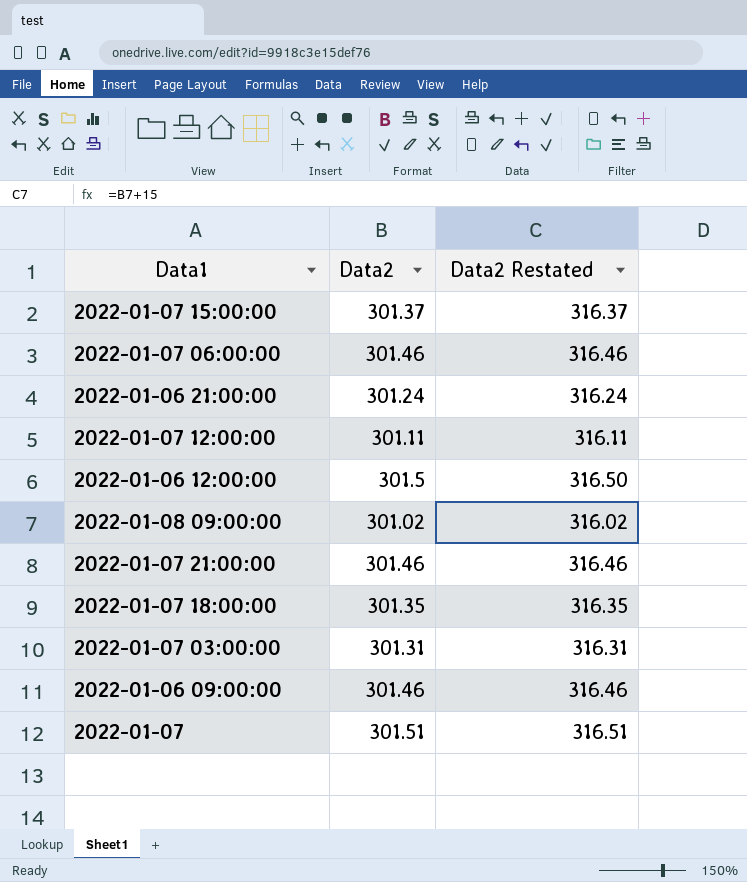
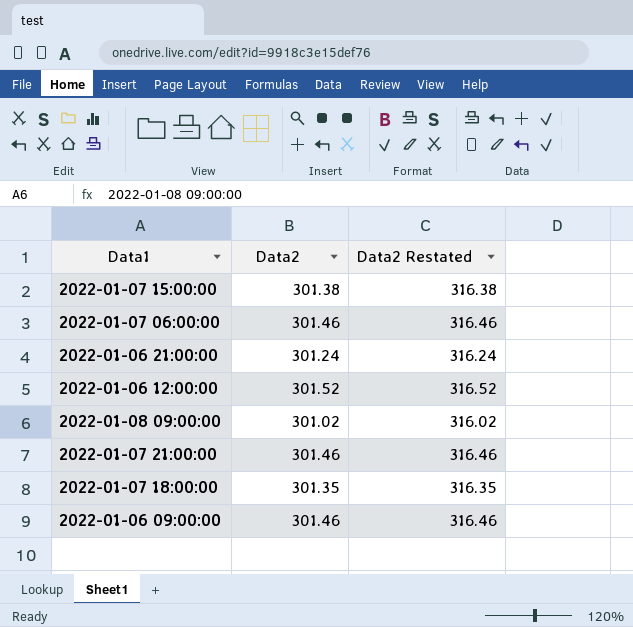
row 2022-01-07 12:00:00: 301.11 | 316.11 -> none
row 2022-01-07 03:00:00: 301.31 | 316.31 -> none
row 2022-01-07: 301.51 | 316.51 -> none
2022-01-07 15:00:00 | Data2: 301.37 -> 301.38
2022-01-07 15:00:00 | Data2 Restated: 316.37 -> 316.38
2022-01-06 12:00:00 | Data2: 301.5 -> 301.52
2022-01-06 12:00:00 | Data2 Restated: 316.50 -> 316.52

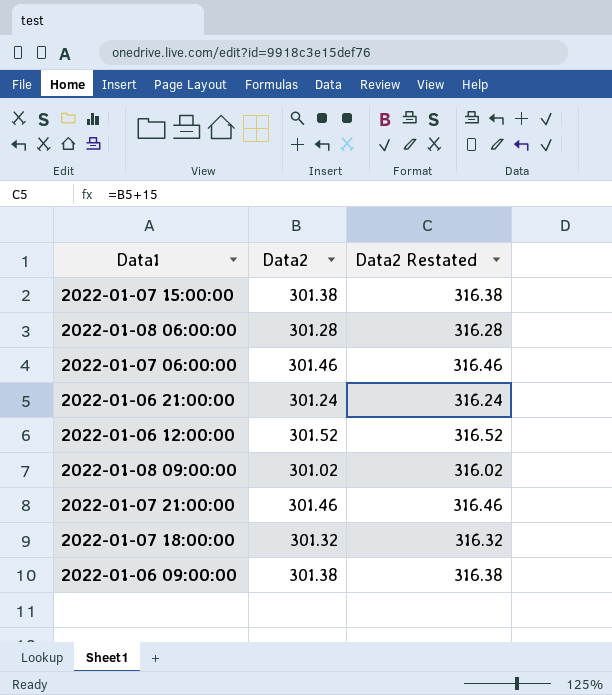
row 2022-01-08 06:00:00: none -> 301.28 | 316.28
2022-01-07 18:00:00 | Data2: 301.35 -> 301.32
2022-01-07 18:00:00 | Data2 Restated: 316.35 -> 316.32
2022-01-06 09:00:00 | Data2: 301.46 -> 301.38
2022-01-06 09:00:00 | Data2 Restated: 316.46 -> 316.38

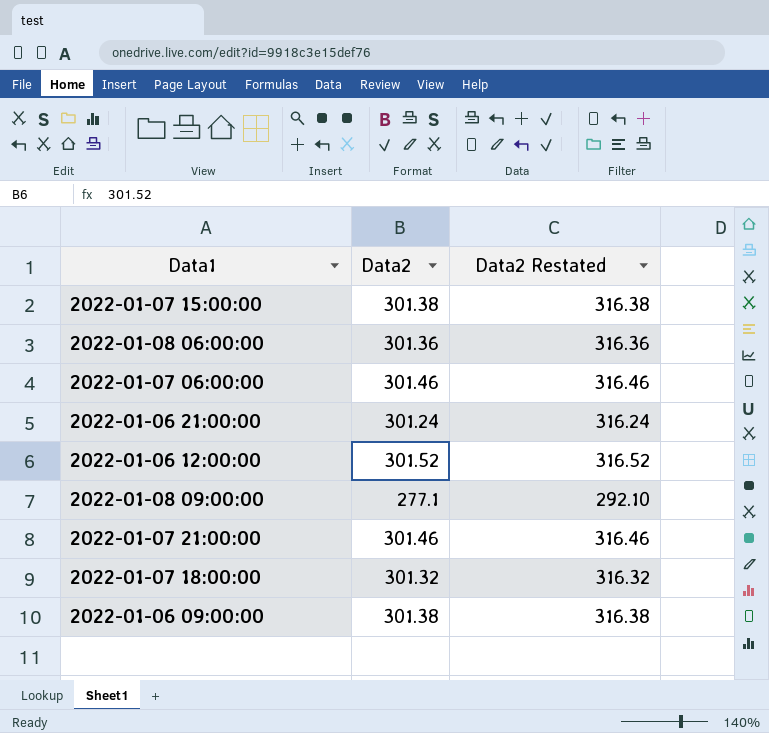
2022-01-08 06:00:00 | Data2: 301.28 -> 301.36
2022-01-08 06:00:00 | Data2 Restated: 316.28 -> 316.36
2022-01-08 09:00:00 | Data2: 301.02 -> 277.1
2022-01-08 09:00:00 | Data2 Restated: 316.02 -> 292.10

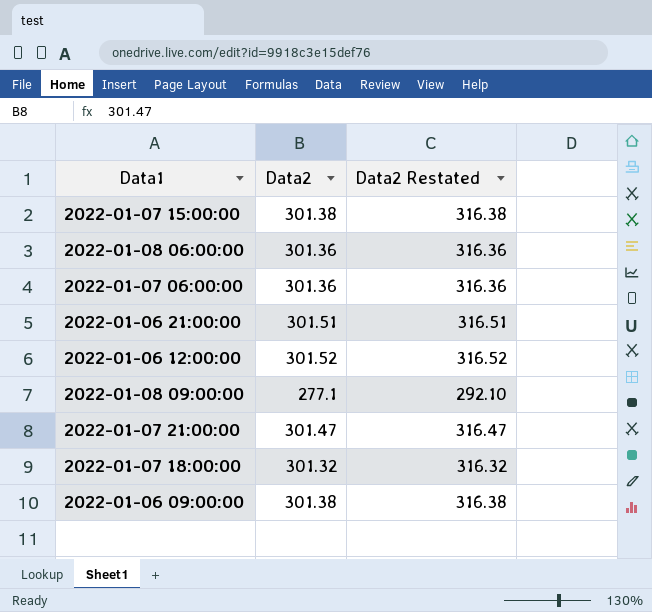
2022-01-07 06:00:00 | Data2: 301.46 -> 301.36
2022-01-07 06:00:00 | Data2 Restated: 316.46 -> 316.36
2022-01-06 21:00:00 | Data2: 301.24 -> 301.51
2022-01-06 21:00:00 | Data2 Restated: 316.24 -> 316.51
2022-01-07 21:00:00 | Data2: 301.46 -> 301.47
2022-01-07 21:00:00 | Data2 Restated: 316.46 -> 316.47

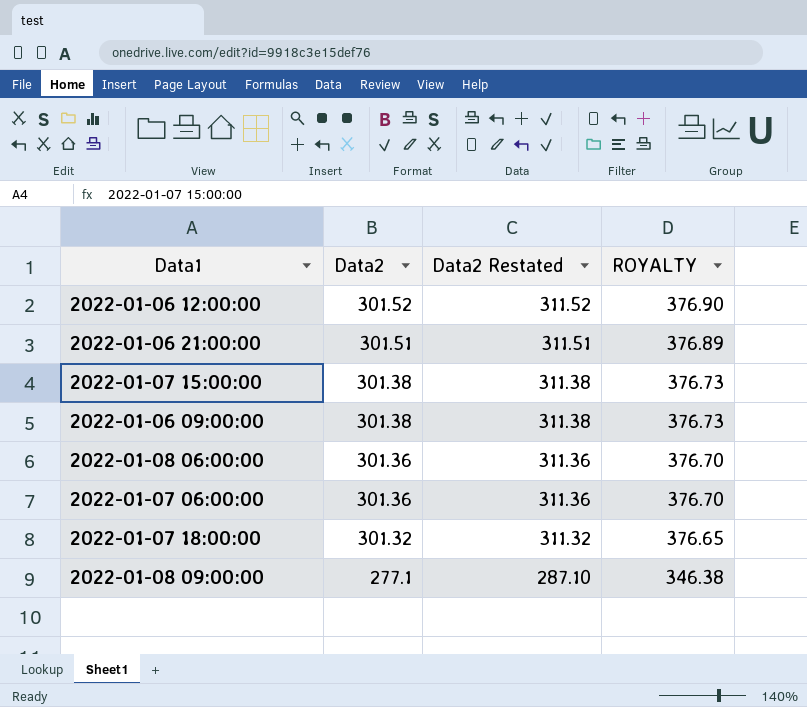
row order: none -> Data2 descending
column Data2 Restated | formula: [Data2] + 15 -> [Data2] + 10
column ROYALTY | formula: none -> [Data2] * 1.25
row 2022-01-07 21:00:00: 301.47 | 316.47 -> none

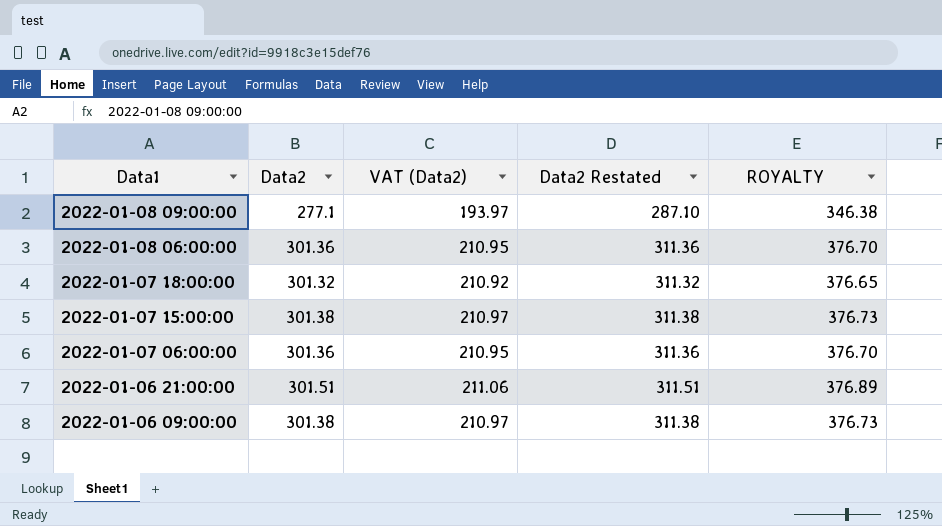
row order: Data2 descending -> Data1 descending
column VAT (Data2) | formula: none -> [Data2] * 0.7
row 2022-01-06 12:00:00: 301.52 | 311.52 | 376.90 -> none

